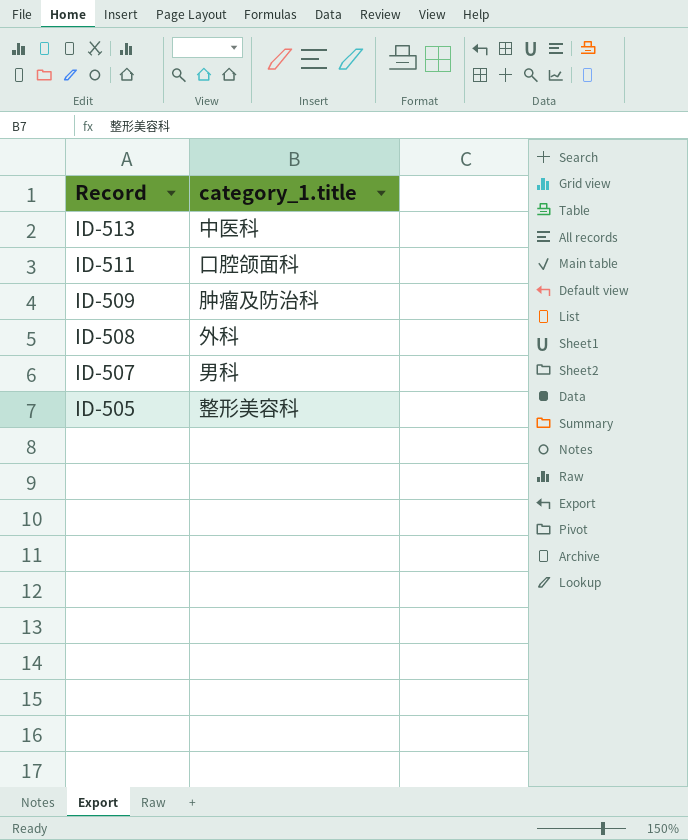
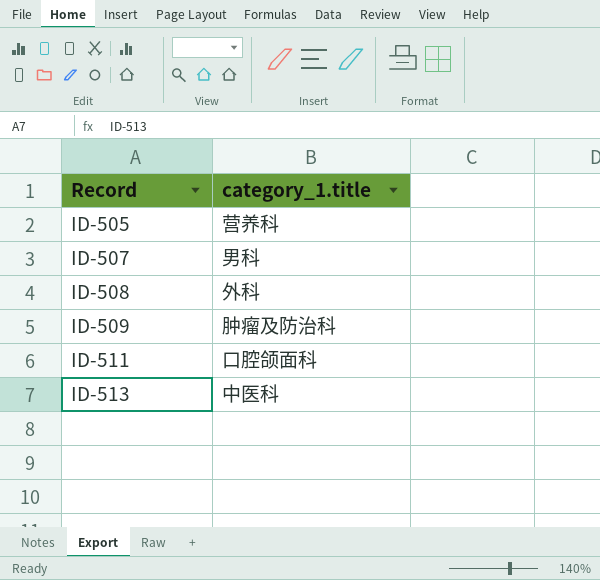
row order: Record descending -> Record ascending
ID-505 | category_1.title: 整形美容科 -> 营养科

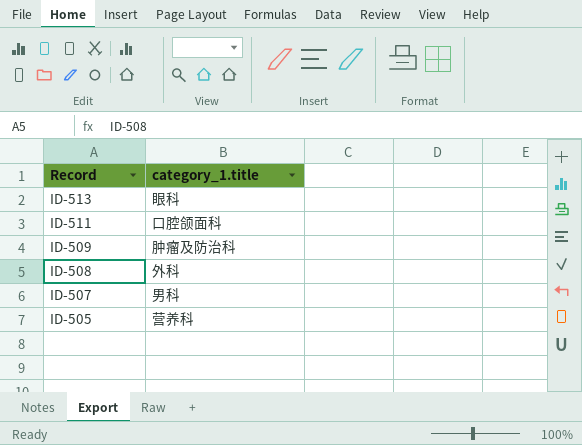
row order: Record ascending -> Record descending
ID-513 | category_1.title: 中医科 -> 眼科

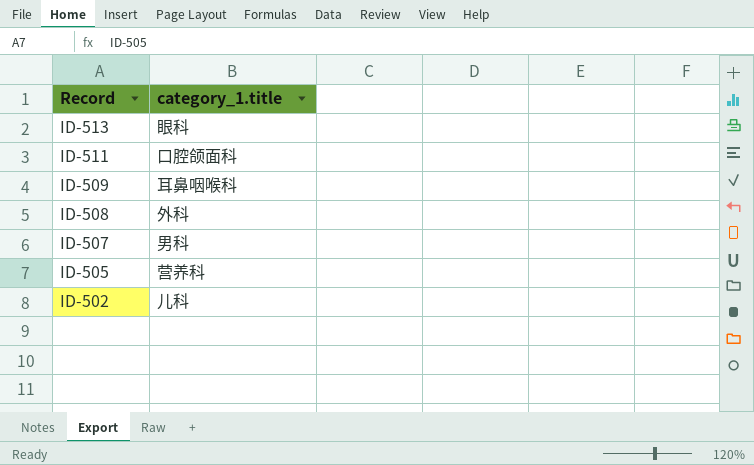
ID-509 | category_1.title: 肿瘤及防治科 -> 耳鼻咽喉科
row ID-502: none -> 儿科

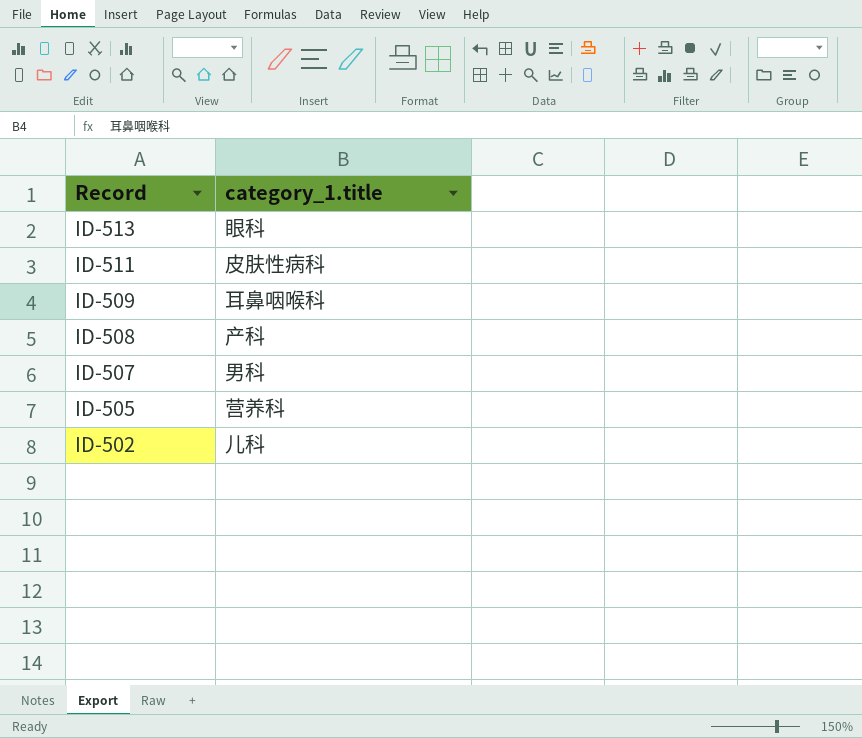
ID-511 | category_1.title: 口腔颌面科 -> 皮肤性病科
ID-508 | category_1.title: 外科 -> 产科

